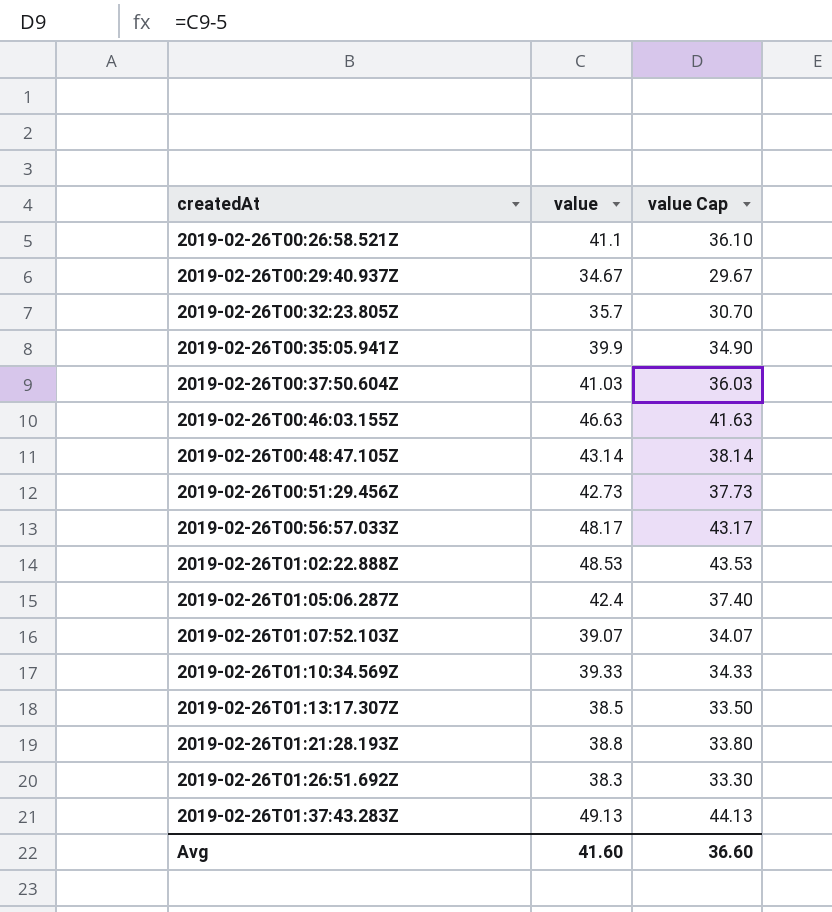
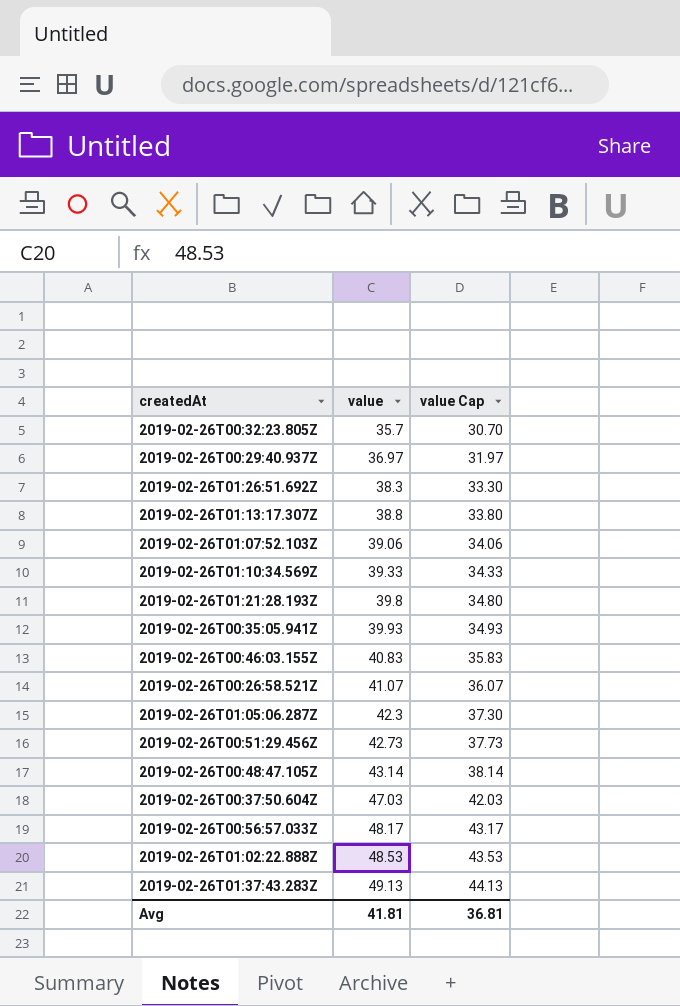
row order: createdAt ascending -> value ascending
2019-02-26T00:29:40.937Z | value: 34.67 -> 36.97
2019-02-26T00:29:40.937Z | value Cap: 29.67 -> 31.97
2019-02-26T01:13:17.307Z | value: 38.5 -> 38.8
2019-02-26T01:13:17.307Z | value Cap: 33.50 -> 33.80
2019-02-26T01:07:52.103Z | value: 39.07 -> 39.06
2019-02-26T01:07:52.103Z | value Cap: 34.07 -> 34.06
2019-02-26T01:21:28.193Z | value: 38.8 -> 39.8
2019-02-26T01:21:28.193Z | value Cap: 33.80 -> 34.80
2019-02-26T00:35:05.941Z | value: 39.9 -> 39.93
2019-02-26T00:35:05.941Z | value Cap: 34.90 -> 34.93
2019-02-26T00:46:03.155Z | value: 46.63 -> 40.83
2019-02-26T00:46:03.155Z | value Cap: 41.63 -> 35.83
2019-02-26T00:26:58.521Z | value: 41.1 -> 41.07
2019-02-26T00:26:58.521Z | value Cap: 36.10 -> 36.07
2019-02-26T01:05:06.287Z | value: 42.4 -> 42.3
2019-02-26T01:05:06.287Z | value Cap: 37.40 -> 37.30
2019-02-26T00:37:50.604Z | value: 41.03 -> 47.03
2019-02-26T00:37:50.604Z | value Cap: 36.03 -> 42.03
Avg | value: 41.60 -> 41.81
Avg | value Cap: 36.60 -> 36.81

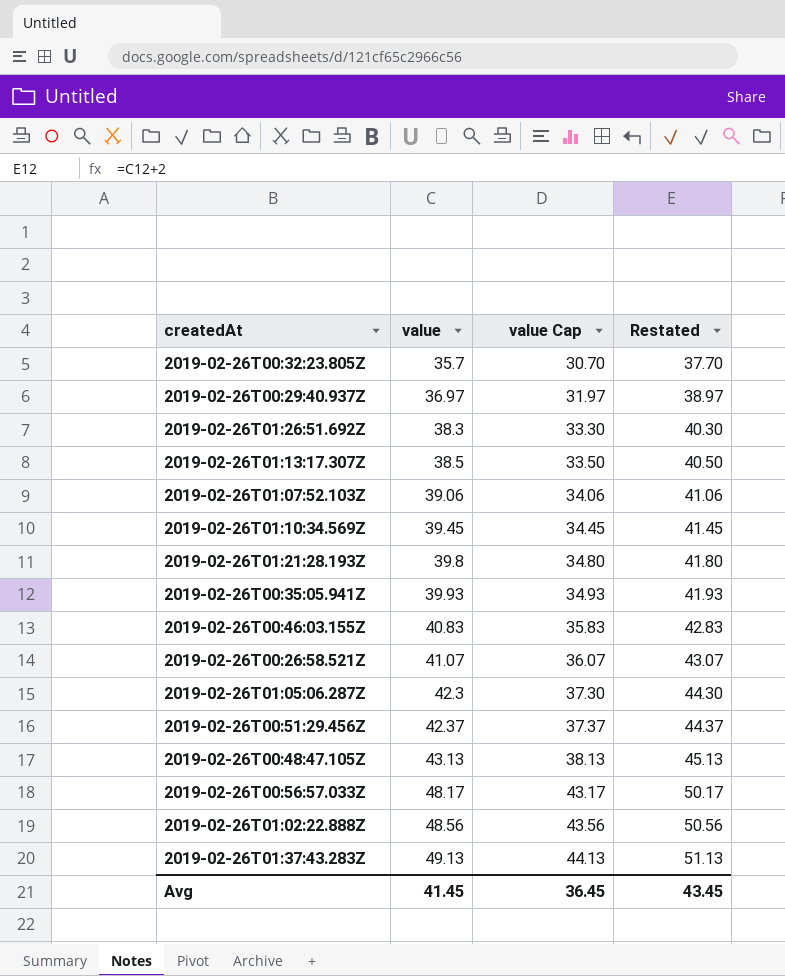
column Restated | formula: none -> [value] + 2
row 2019-02-26T00:37:50.604Z: 47.03 | 42.03 -> none
2019-02-26T01:13:17.307Z | value: 38.8 -> 38.5
2019-02-26T01:13:17.307Z | value Cap: 33.80 -> 33.50
2019-02-26T01:10:34.569Z | value: 39.33 -> 39.45
2019-02-26T01:10:34.569Z | value Cap: 34.33 -> 34.45
2019-02-26T00:51:29.456Z | value: 42.73 -> 42.37
2019-02-26T00:51:29.456Z | value Cap: 37.73 -> 37.37
2019-02-26T00:48:47.105Z | value: 43.14 -> 43.13
2019-02-26T00:48:47.105Z | value Cap: 38.14 -> 38.13
2019-02-26T01:02:22.888Z | value: 48.53 -> 48.56
2019-02-26T01:02:22.888Z | value Cap: 43.53 -> 43.56
Avg | value: 41.81 -> 41.45
Avg | value Cap: 36.81 -> 36.45

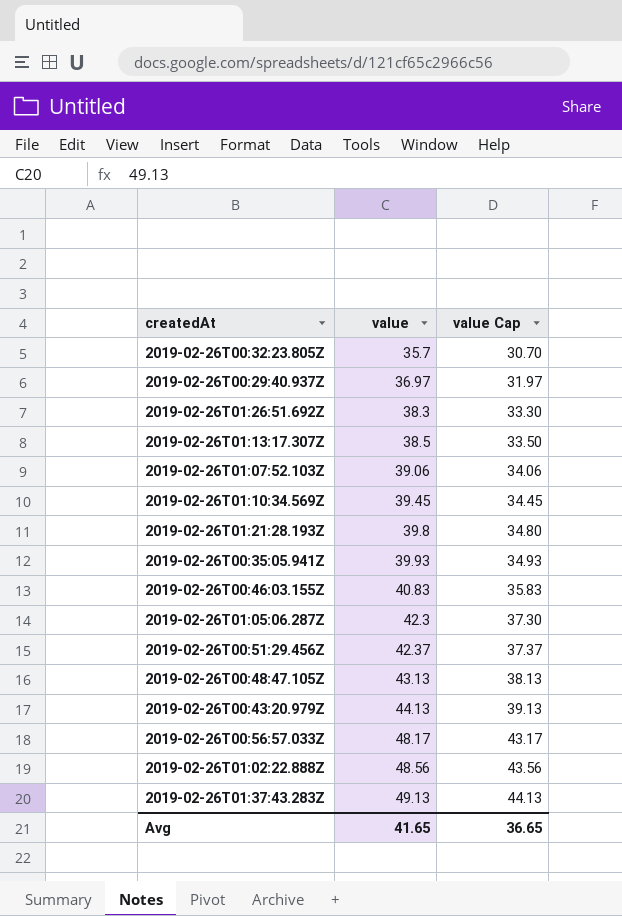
column Restated | formula: [value] + 2 -> none
row 2019-02-26T00:26:58.521Z: 41.07 | 36.07 | 43.07 -> none
row 2019-02-26T00:43:20.979Z: none -> 44.13 | 39.13
Avg | value: 41.45 -> 41.65
Avg | value Cap: 36.45 -> 36.65

